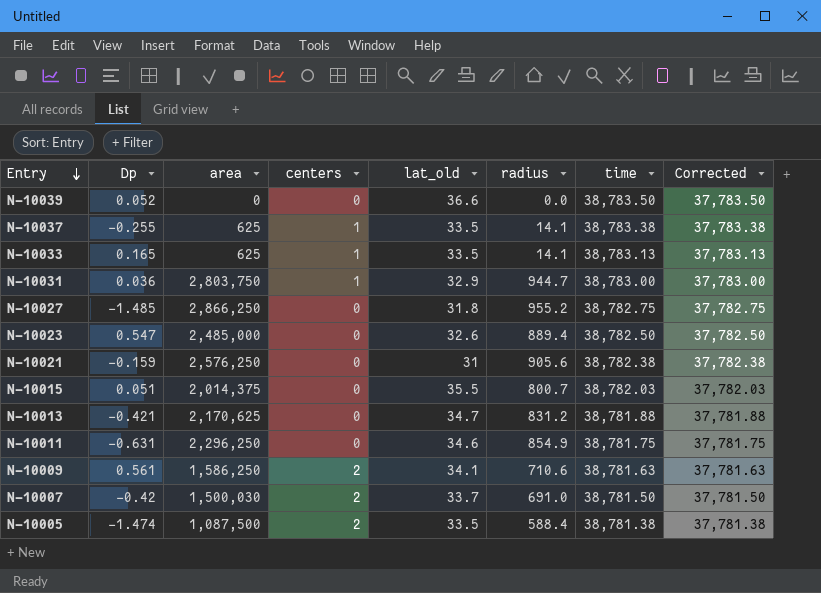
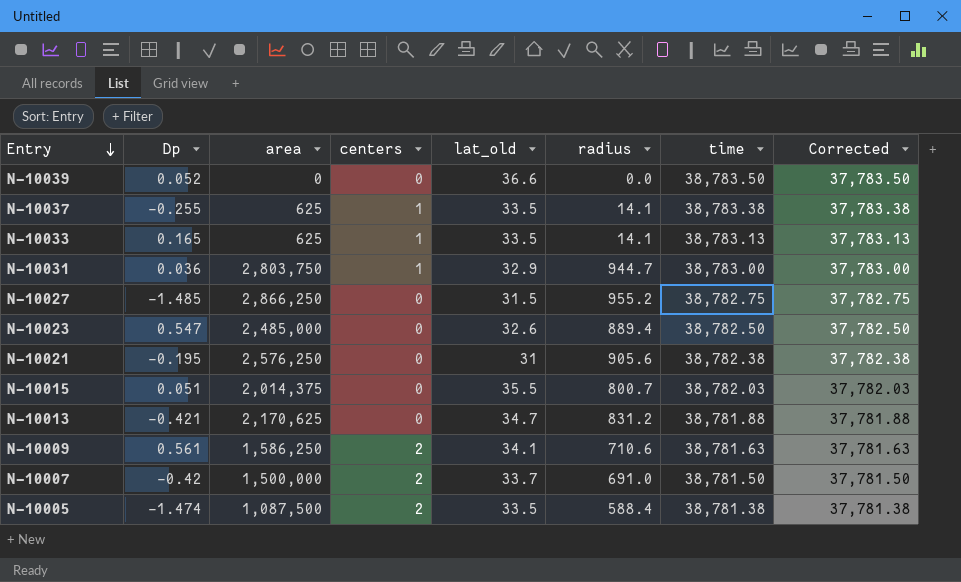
row N-10011: -0.631 | 2,296,250 | 0 | 34.6 | 854.9 | 38,781.75 | 37,781.75 -> none
N-10027 | lat_old: 31.8 -> 31.5
N-10021 | Dp: -0.159 -> -0.195
N-10007 | area: 1,500,030 -> 1,500,000

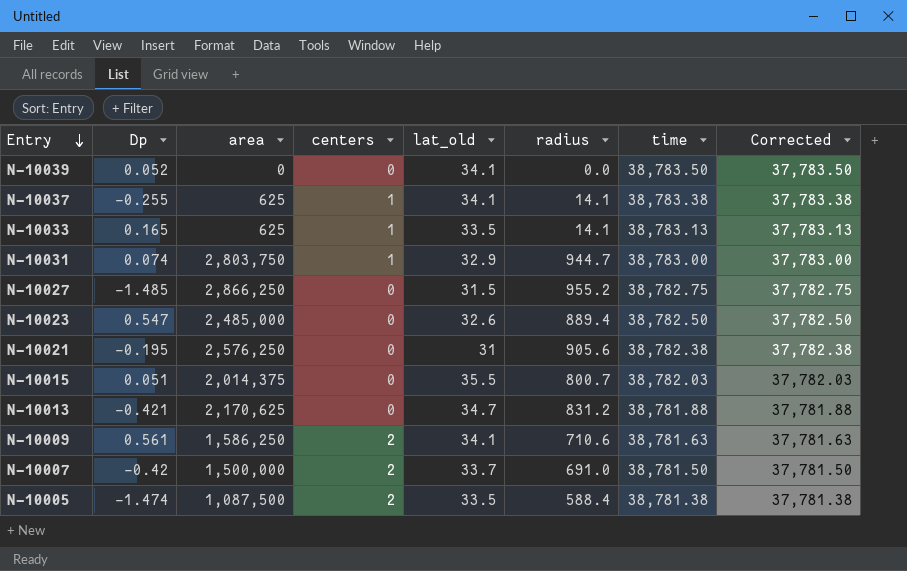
N-10039 | lat_old: 36.6 -> 34.1
N-10037 | lat_old: 33.5 -> 34.1
N-10031 | Dp: 0.036 -> 0.074

